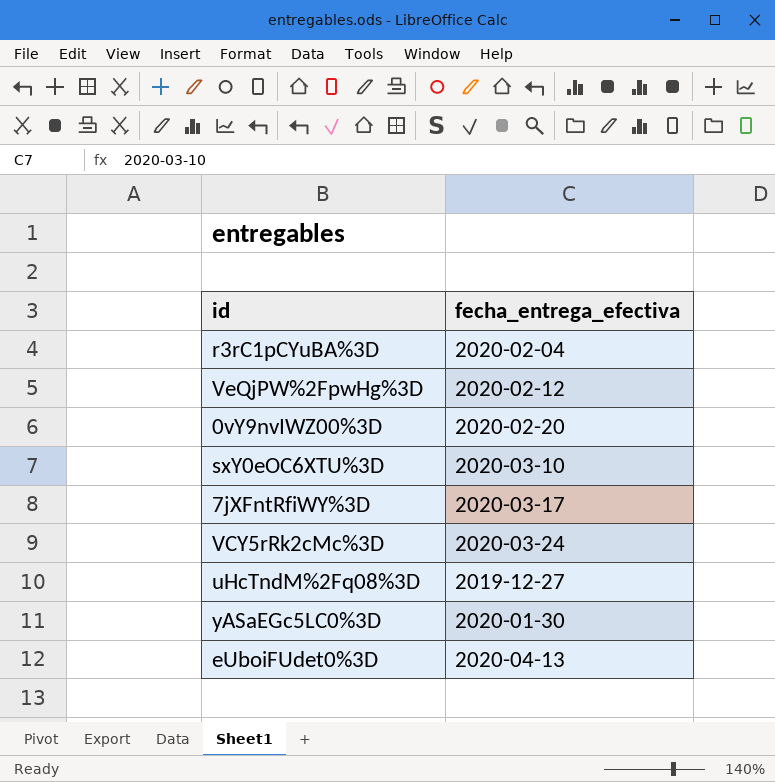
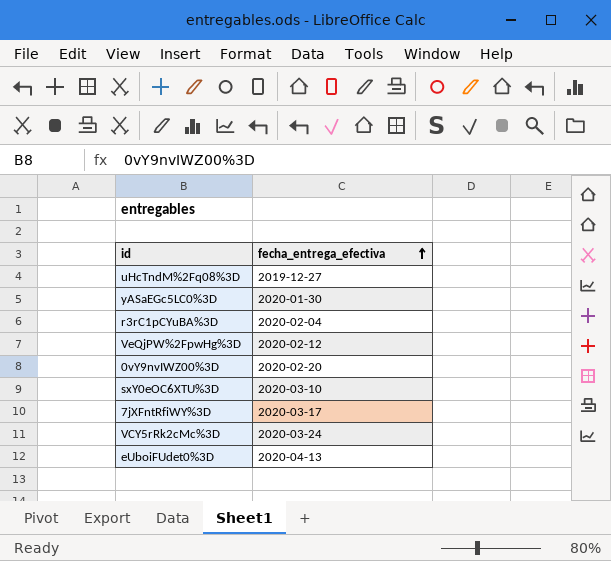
row order: none -> fecha_entrega_efectiva ascending

